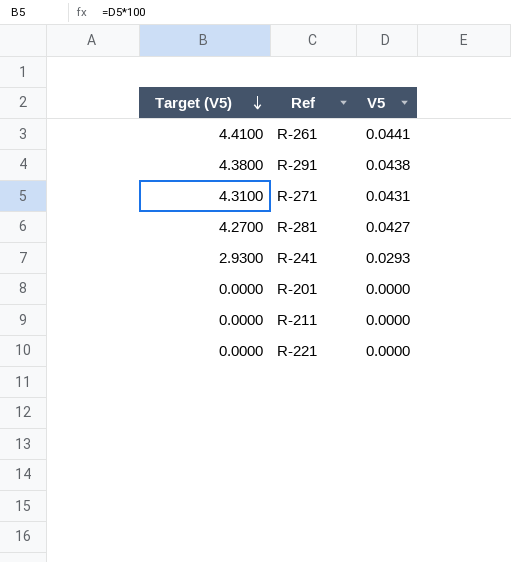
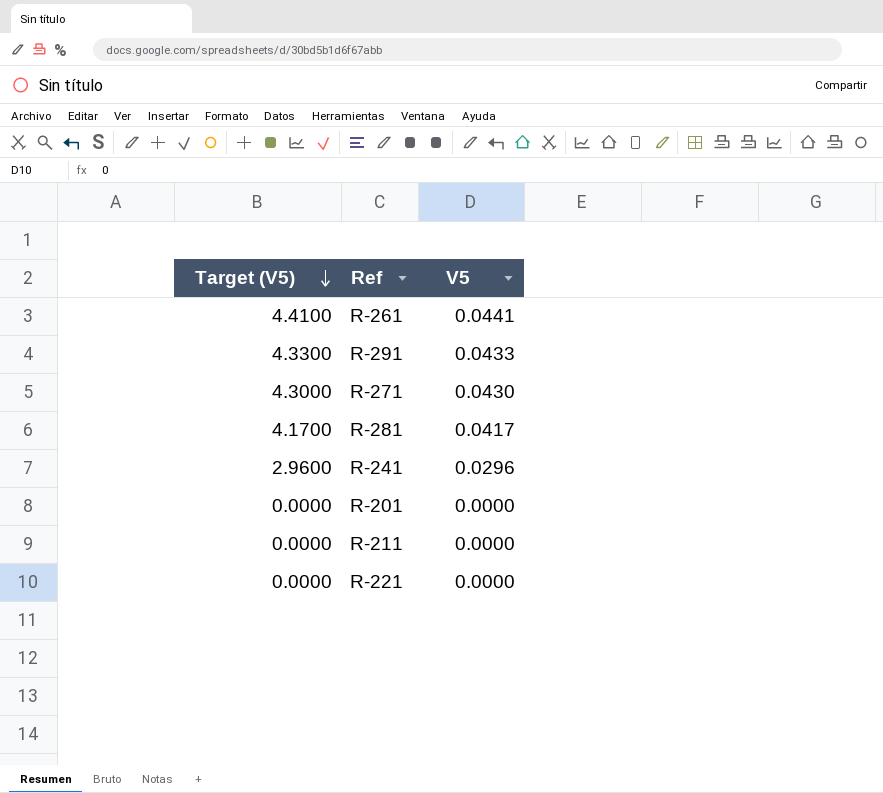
R-291 | Target (V5): 4.3800 -> 4.3300
R-291 | V5: 0.0438 -> 0.0433
R-271 | Target (V5): 4.3100 -> 4.3000
R-271 | V5: 0.0431 -> 0.0430
R-281 | Target (V5): 4.2700 -> 4.1700
R-281 | V5: 0.0427 -> 0.0417
R-241 | Target (V5): 2.9300 -> 2.9600
R-241 | V5: 0.0293 -> 0.0296

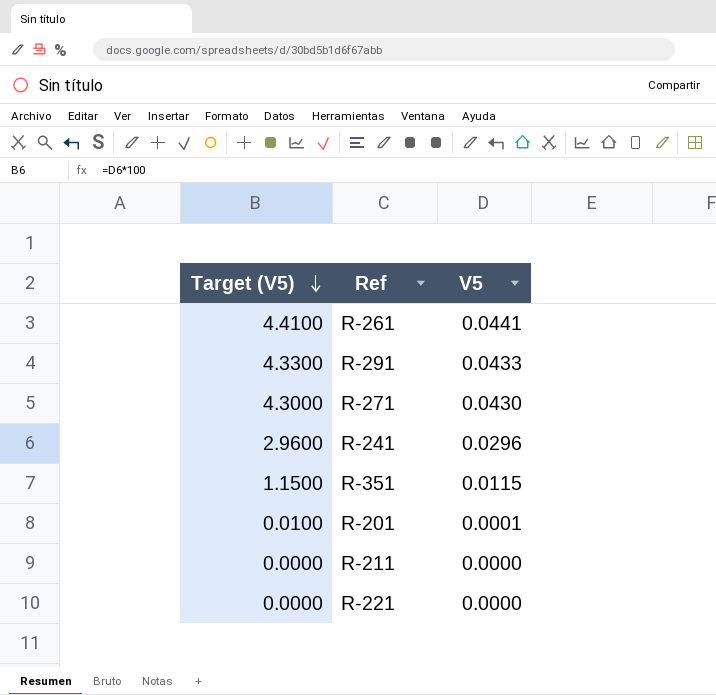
row R-281: 4.1700 | 0.0417 -> none
row R-351: none -> 1.1500 | 0.0115
R-201 | Target (V5): 0.0000 -> 0.0100
R-201 | V5: 0.0000 -> 0.0001

